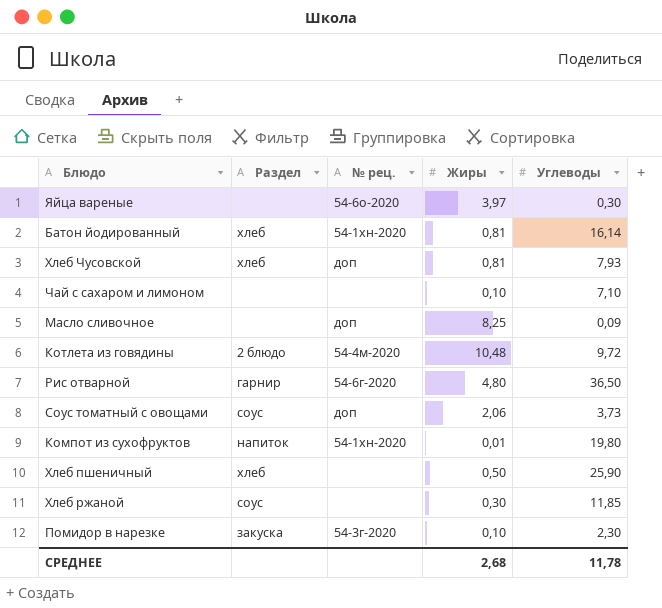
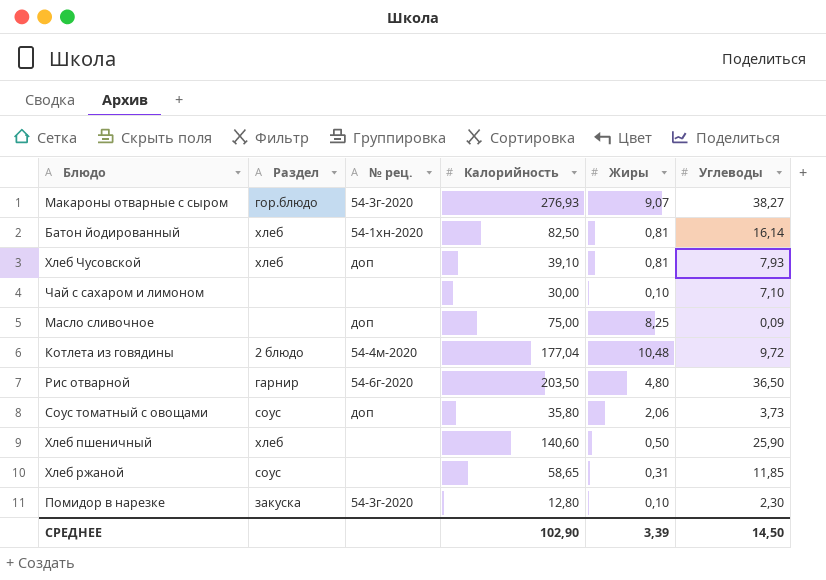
column Калорийность | position: none -> 4
row Яйца вареные: none | 54-6о-2020 | 3,97 | 0,30 -> none
row Компот из сухофруктов: напиток | 54-1хн-2020 | 0,01 | 19,80 -> none
row Макароны отварные с сыром: none -> гор.блюдо | 54-3г-2020 | 276,93 | 9,07 | 38,27
Хлеб ржаной | Жиры: 0,30 -> 0,31
СРЕДНЕЕ | Жиры: 2,68 -> 3,39
СРЕДНЕЕ | Углеводы: 11,78 -> 14,50

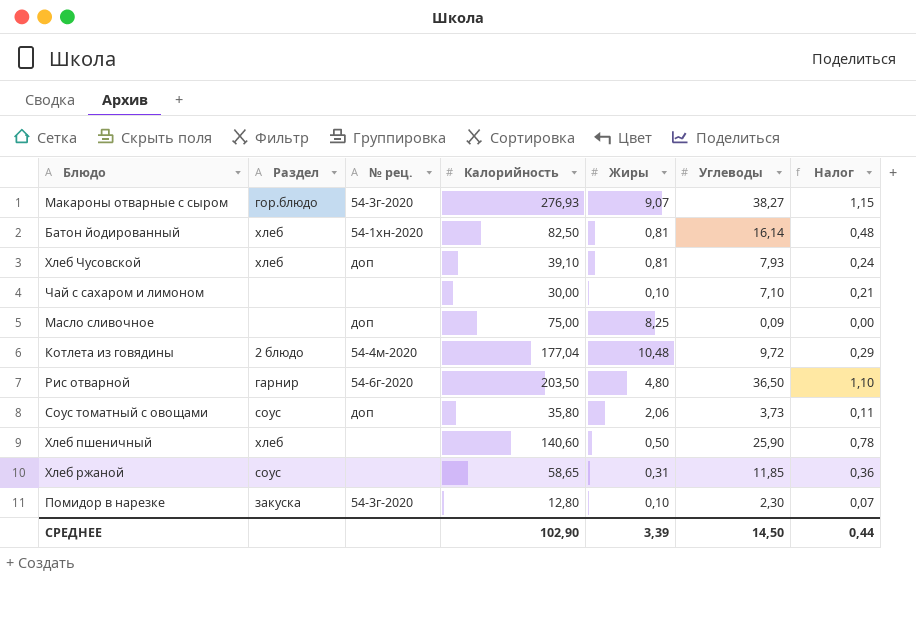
column Налог | formula: none -> [Углеводы] * 0,03

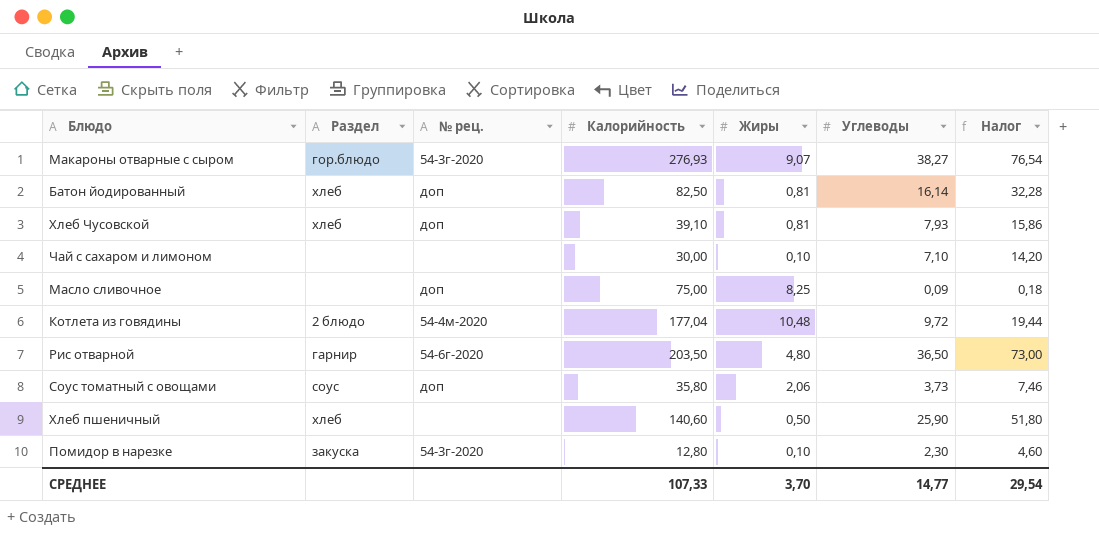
column Налог | formula: [Углеводы] * 0,03 -> [Углеводы] * 2
row Хлеб ржаной: соус | none | 58,65 | 0,31 | 11,85 | 0,36 -> none
Батон йодированный | № рец.: 54-1хн-2020 -> доп
СРЕДНЕЕ | Калорийность: 102,90 -> 107,33
СРЕДНЕЕ | Жиры: 3,39 -> 3,70
СРЕДНЕЕ | Углеводы: 14,50 -> 14,77
СРЕДНЕЕ | Налог: 0,44 -> 29,54

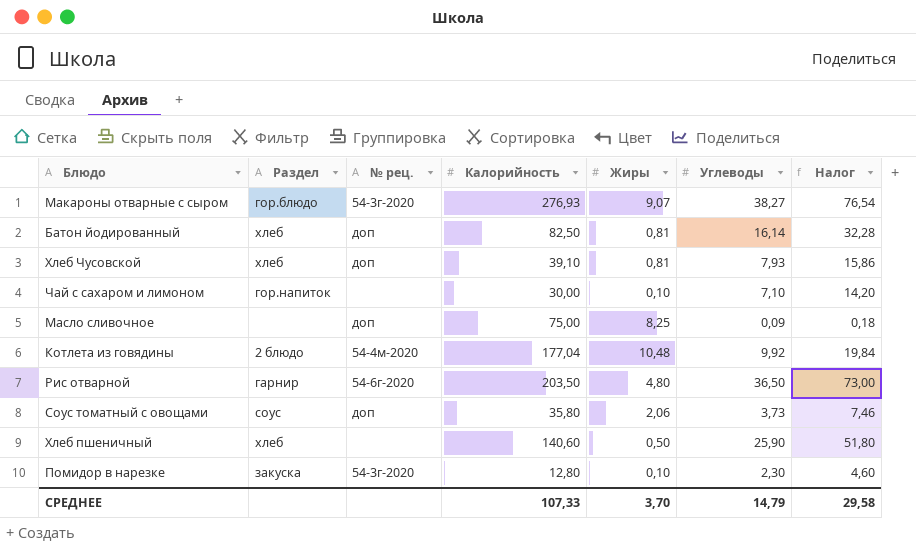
Чай с сахаром и лимоном | Раздел: none -> гор.напиток
Котлета из говядины | Углеводы: 9,72 -> 9,92
Котлета из говядины | Налог: 19,44 -> 19,84
СРЕДНЕЕ | Углеводы: 14,77 -> 14,79
СРЕДНЕЕ | Налог: 29,54 -> 29,58

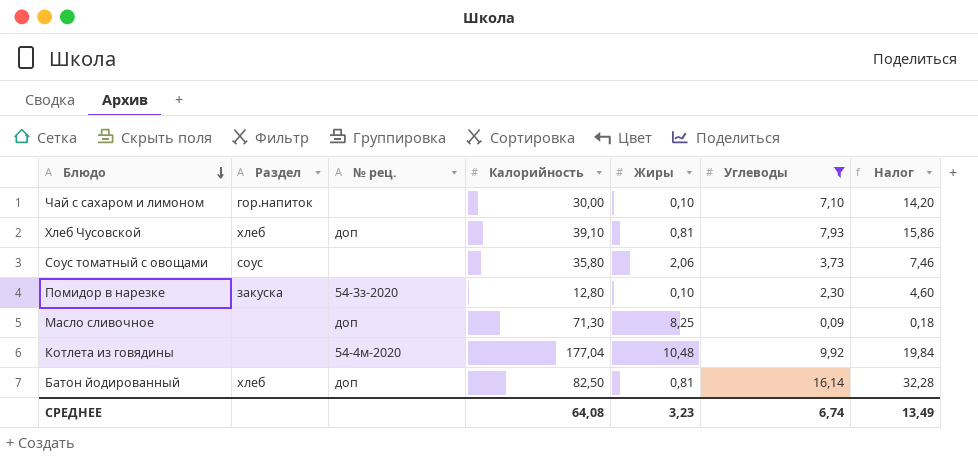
filter: none -> Углеводы <= 16,14
row order: none -> Блюдо descending
Соус томатный с овощами | № рец.: доп -> none
Помидор в нарезке | № рец.: 54-3г-2020 -> 54-3з-2020
Масло сливочное | Калорийность: 75,00 -> 71,30
Котлета из говядины | Раздел: 2 блюдо -> none
СРЕДНЕЕ | Калорийность: 107,33 -> 64,08
СРЕДНЕЕ | Жиры: 3,70 -> 3,23
СРЕДНЕЕ | Углеводы: 14,79 -> 6,74
СРЕДНЕЕ | Налог: 29,58 -> 13,49

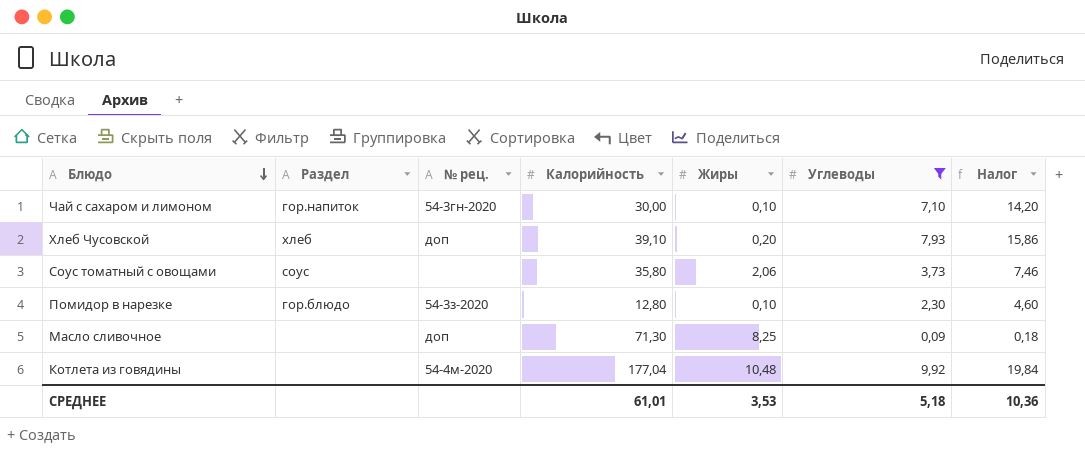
row Батон йодированный: хлеб | доп | 82,50 | 0,81 | 16,14 | 32,28 -> none
Чай с сахаром и лимоном | № рец.: none -> 54-3гн-2020
Хлеб Чусовской | Жиры: 0,81 -> 0,20
Помидор в нарезке | Раздел: закуска -> гор.блюдо
СРЕДНЕЕ | Калорийность: 64,08 -> 61,01
СРЕДНЕЕ | Жиры: 3,23 -> 3,53
СРЕДНЕЕ | Углеводы: 6,74 -> 5,18
СРЕДНЕЕ | Налог: 13,49 -> 10,36

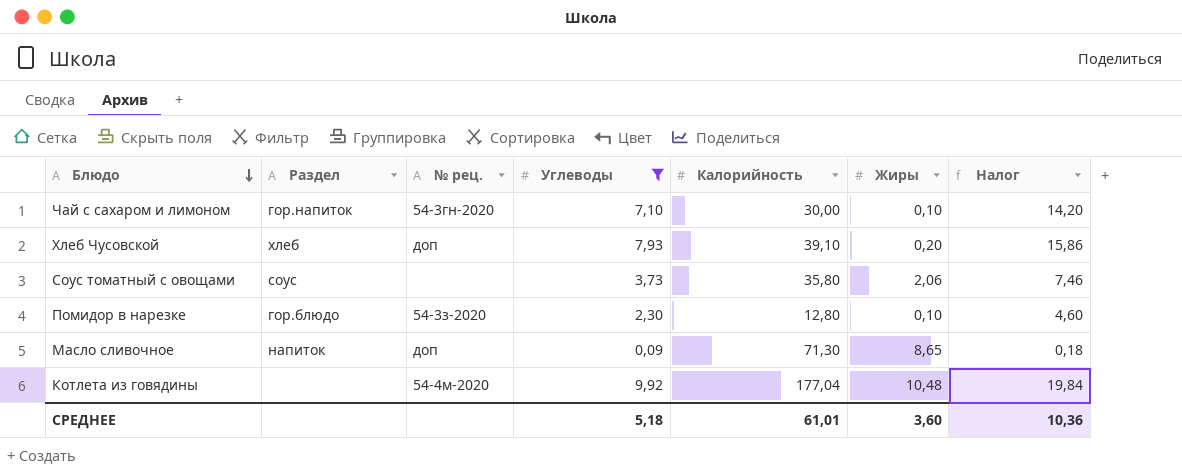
column Углеводы | position: 6 -> 4
Масло сливочное | Раздел: none -> напиток
Масло сливочное | Жиры: 8,25 -> 8,65
СРЕДНЕЕ | Жиры: 3,53 -> 3,60

